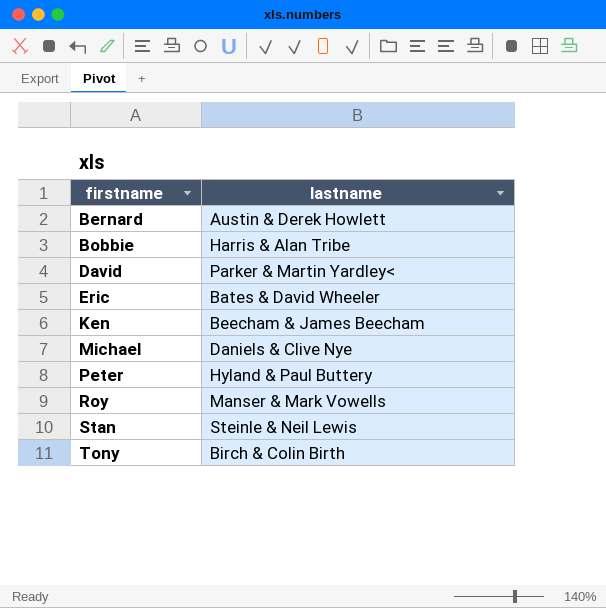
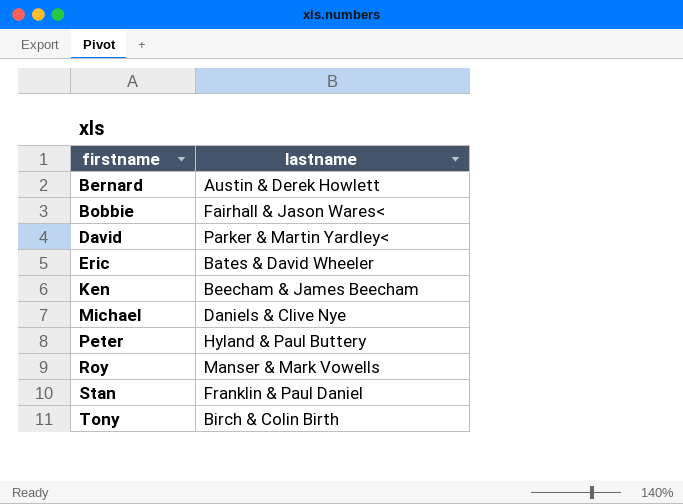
Bobbie | lastname: Harris & Alan Tribe -> Fairhall & Jason Wares<
Stan | lastname: Steinle & Neil Lewis -> Franklin & Paul Daniel

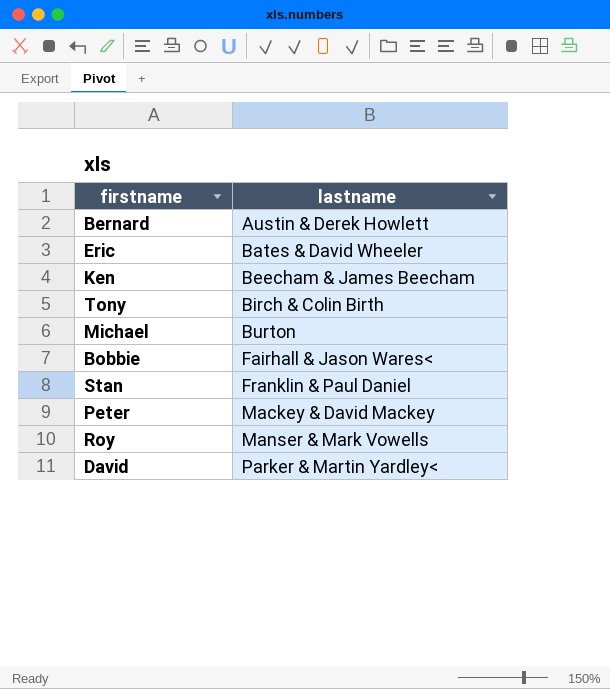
row order: firstname ascending -> lastname ascending
Michael | lastname: Daniels & Clive Nye -> Burton
Peter | lastname: Hyland & Paul Buttery -> Mackey & David Mackey

